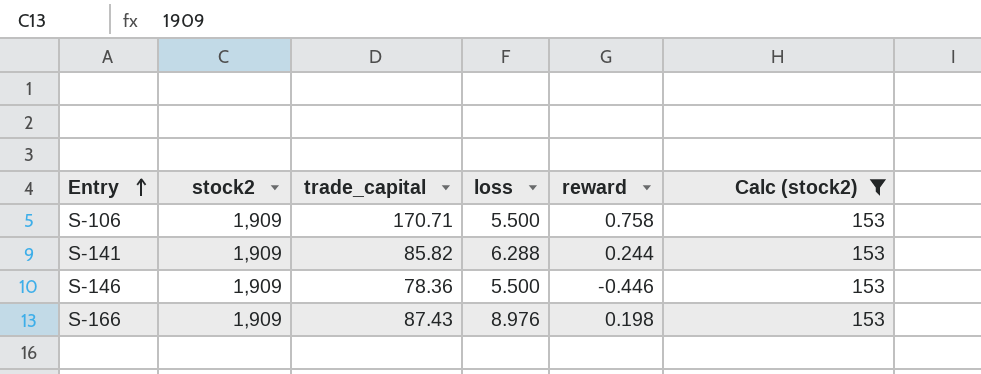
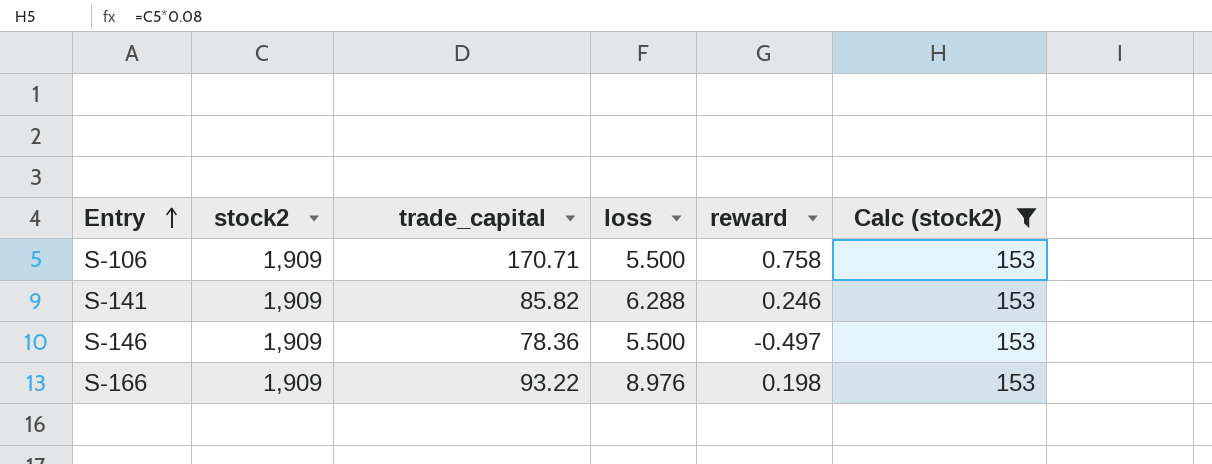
S-141 | reward: 0.244 -> 0.246
S-146 | reward: -0.446 -> -0.497
S-166 | trade_capital: 87.43 -> 93.22

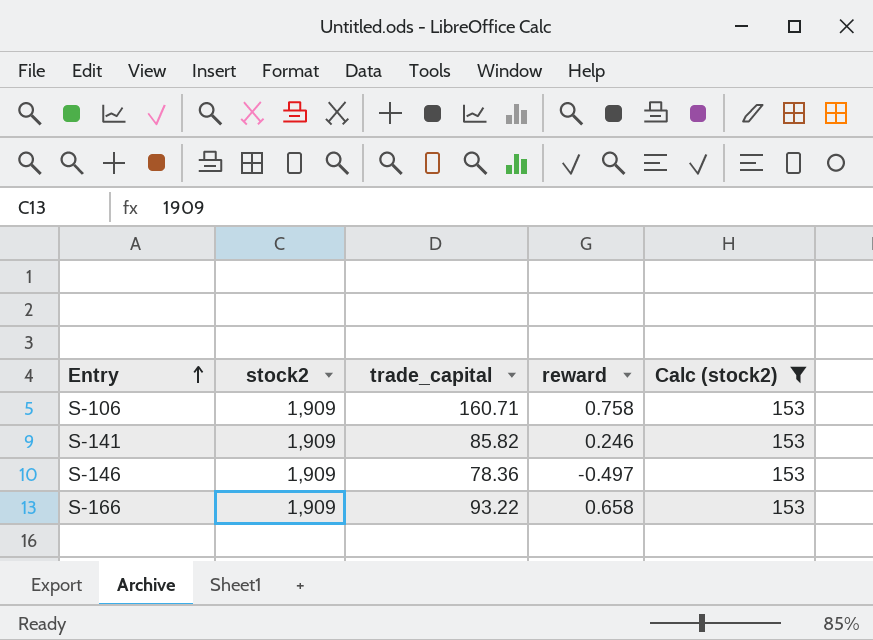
column loss | position: 4 -> none
S-106 | trade_capital: 170.71 -> 160.71
S-166 | reward: 0.198 -> 0.658

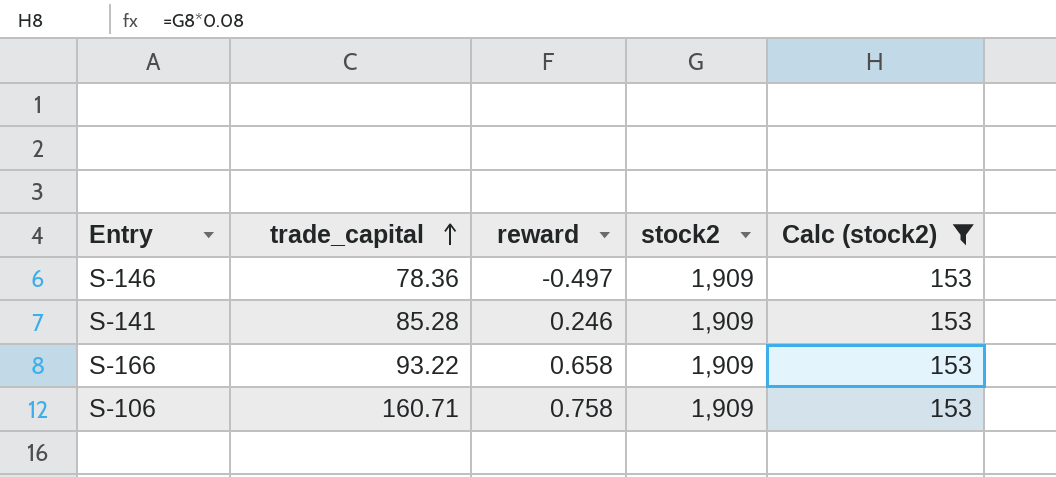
row order: Entry ascending -> trade_capital ascending
column stock2 | position: 2 -> 4
S-141 | trade_capital: 85.82 -> 85.28

